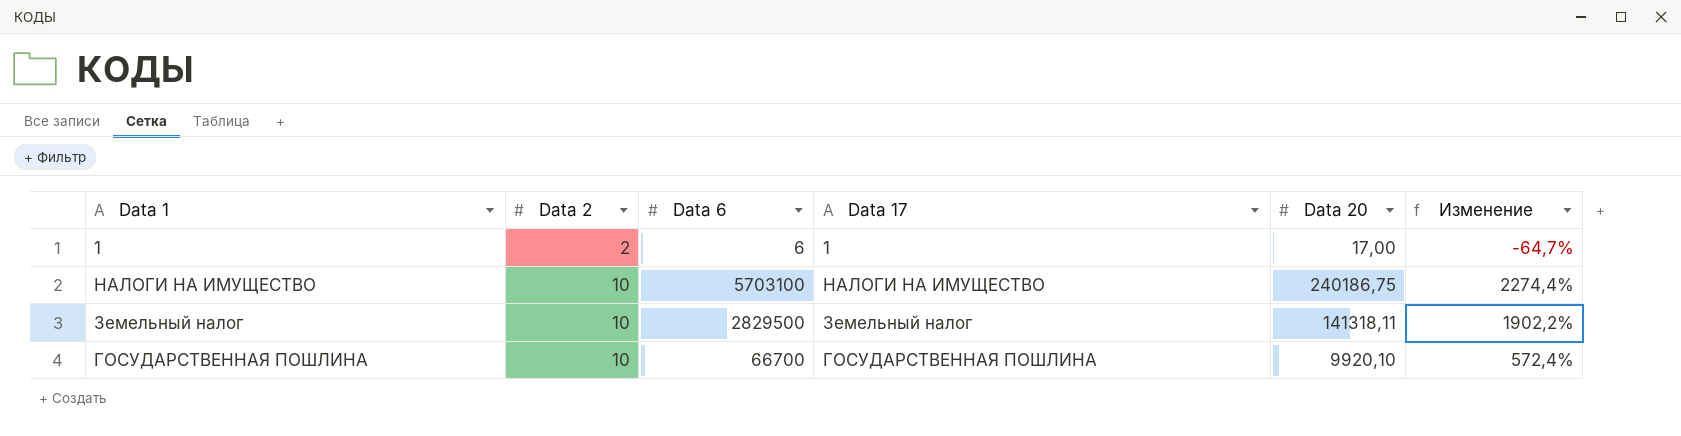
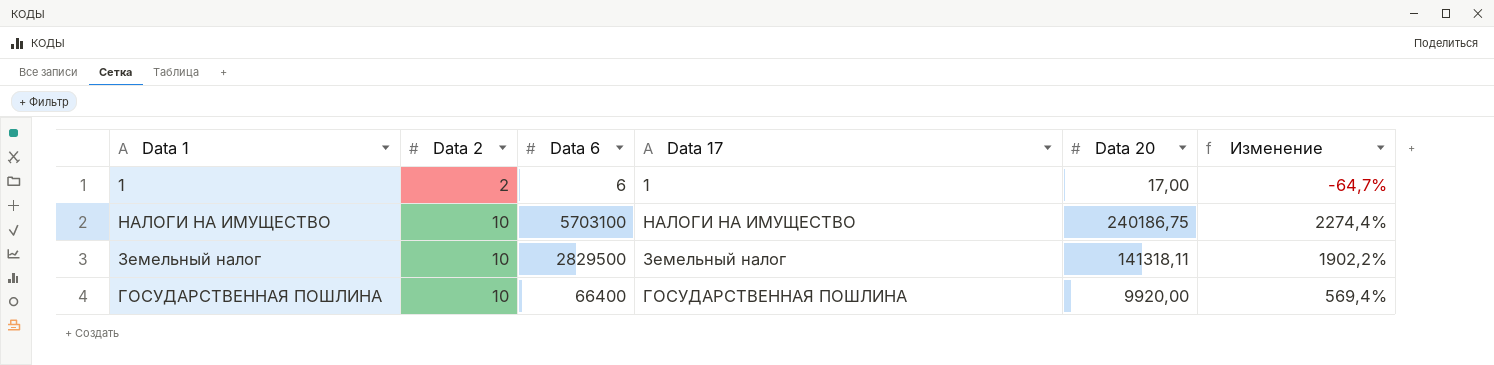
ГОСУДАРСТВЕННАЯ ПОШЛИНА | Data 6: 66700 -> 66400
ГОСУДАРСТВЕННАЯ ПОШЛИНА | Data 20: 9920,10 -> 9920,00
ГОСУДАРСТВЕННАЯ ПОШЛИНА | Изменение: 572,4% -> 569,4%

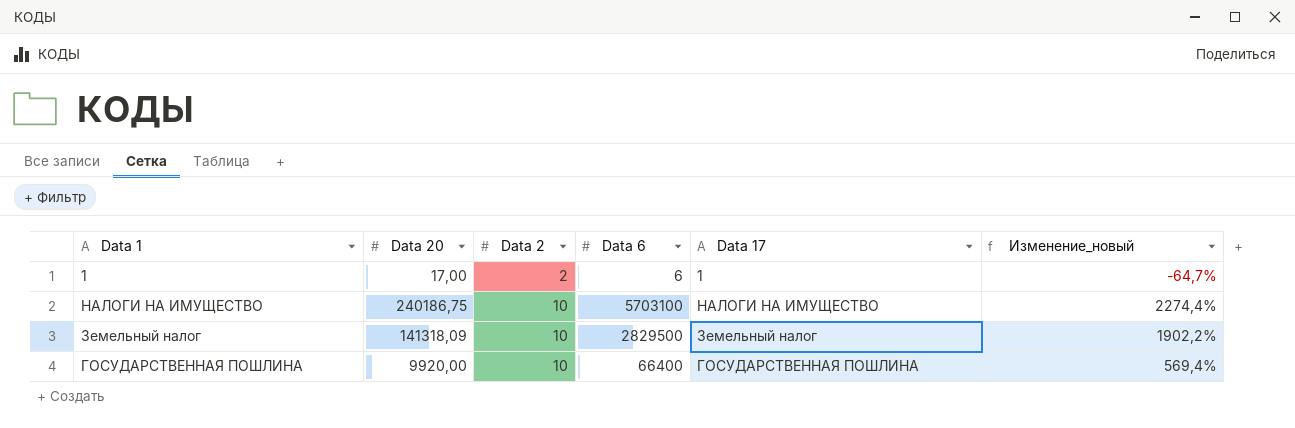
column Data 20 | position: 5 -> 2
column name: Изменение -> Изменение_новый
Земельный налог | Data 20: 141318,11 -> 141318,09

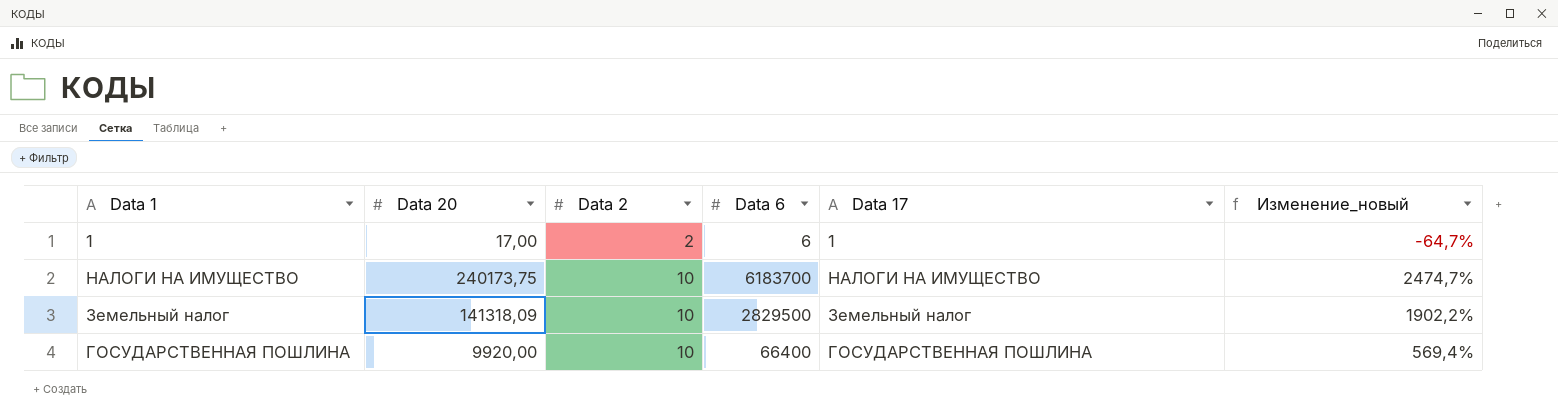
НАЛОГИ НА ИМУЩЕСТВО | Data 20: 240186,75 -> 240173,75
НАЛОГИ НА ИМУЩЕСТВО | Data 6: 5703100 -> 6183700
НАЛОГИ НА ИМУЩЕСТВО | Изменение_новый: 2274,4% -> 2474,7%

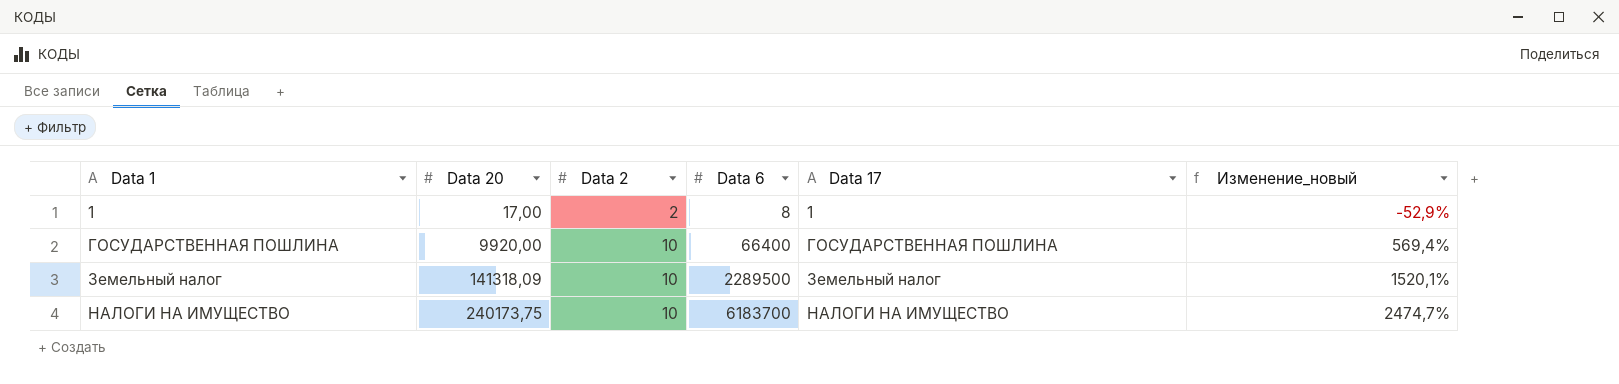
row order: Data 2 ascending -> Data 1 ascending
1 | Data 6: 6 -> 8
1 | Изменение_новый: -64,7% -> -52,9%
Земельный налог | Data 6: 2829500 -> 2289500
Земельный налог | Изменение_новый: 1902,2% -> 1520,1%

